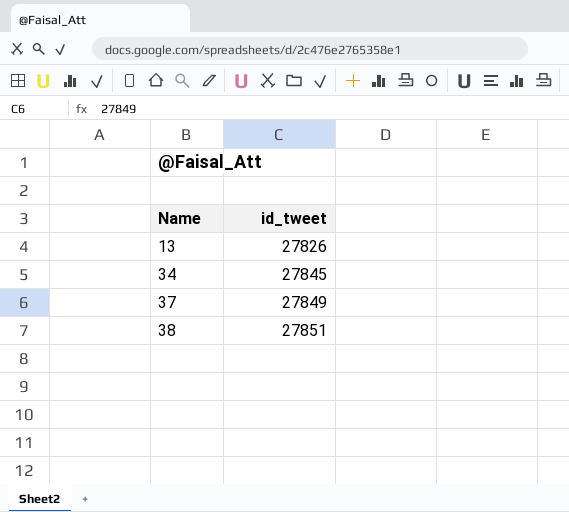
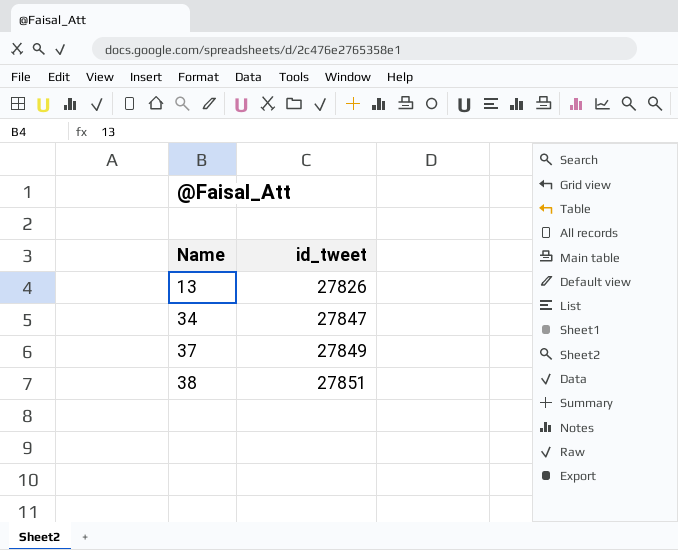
34 | id_tweet: 27845 -> 27847

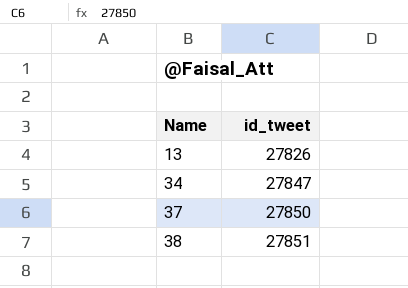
37 | id_tweet: 27849 -> 27850

